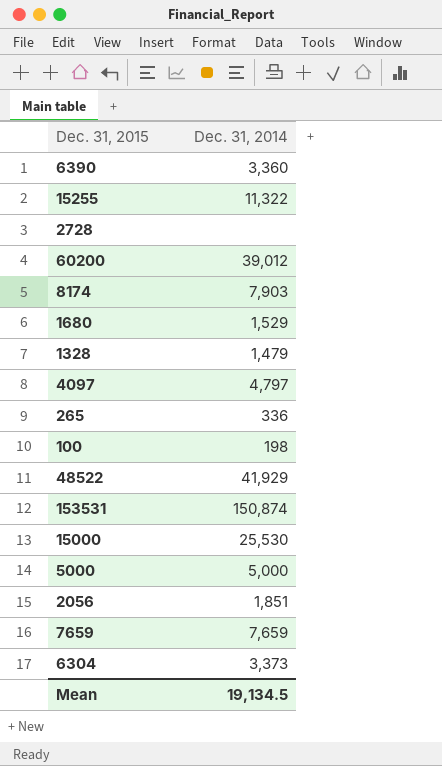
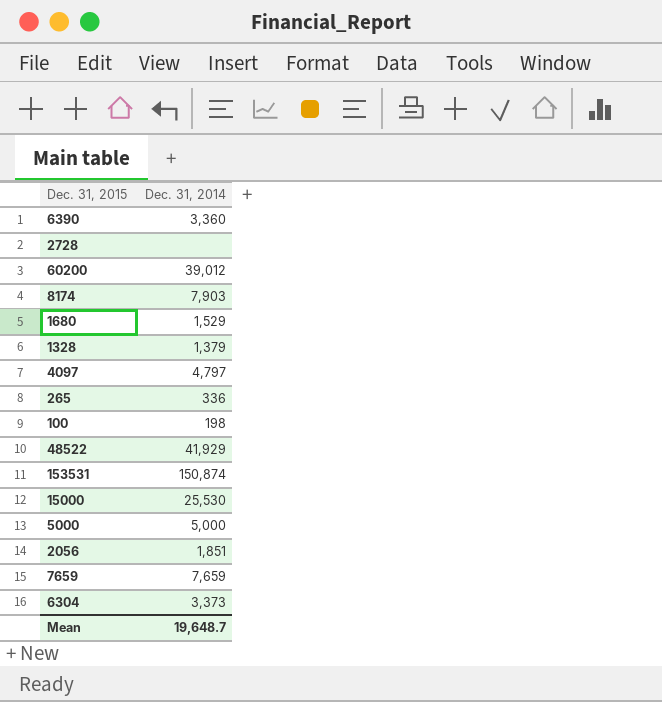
row 15255: 11,322 -> none
1328 | Dec. 31, 2014: 1,479 -> 1,379
Mean | Dec. 31, 2014: 19,134.5 -> 19,648.7

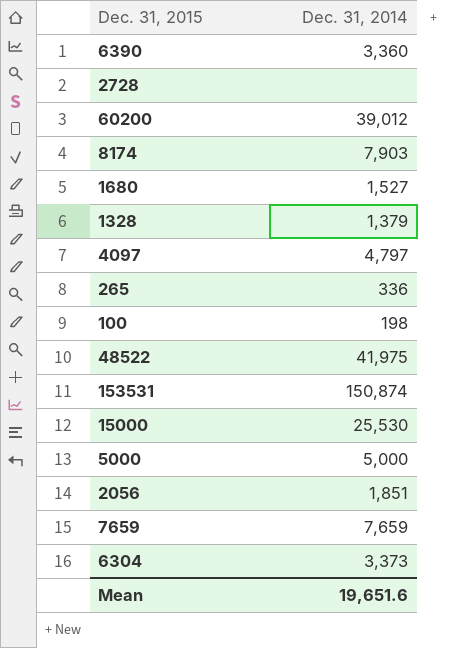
1680 | Dec. 31, 2014: 1,529 -> 1,527
48522 | Dec. 31, 2014: 41,929 -> 41,975
Mean | Dec. 31, 2014: 19,648.7 -> 19,651.6

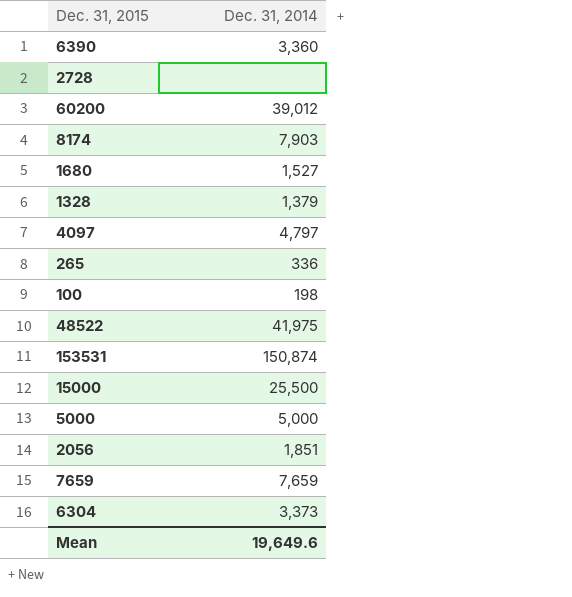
15000 | Dec. 31, 2014: 25,530 -> 25,500
Mean | Dec. 31, 2014: 19,651.6 -> 19,649.6

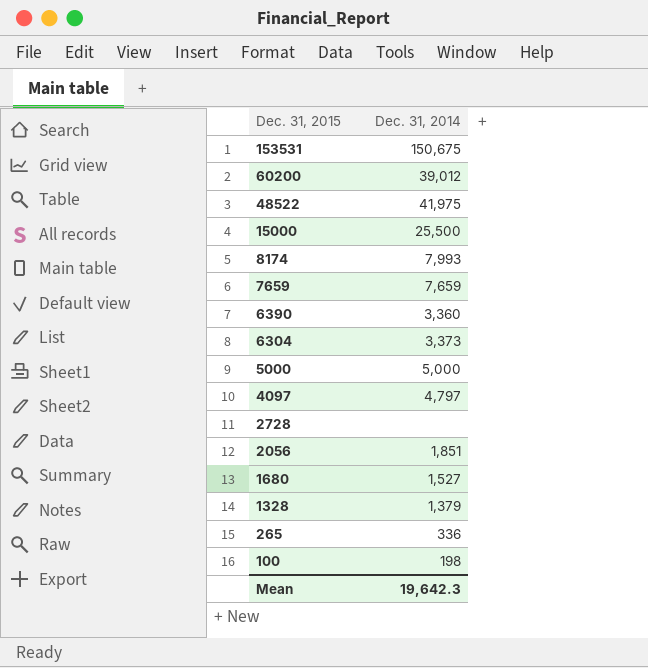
row order: none -> Dec. 31, 2015 descending
153531 | Dec. 31, 2014: 150,874 -> 150,675
8174 | Dec. 31, 2014: 7,903 -> 7,993
Mean | Dec. 31, 2014: 19,649.6 -> 19,642.3

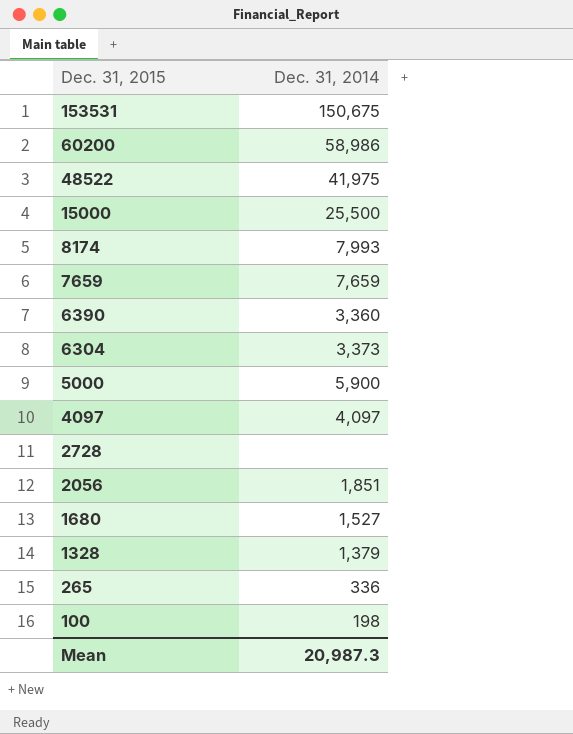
60200 | Dec. 31, 2014: 39,012 -> 58,986
5000 | Dec. 31, 2014: 5,000 -> 5,900
4097 | Dec. 31, 2014: 4,797 -> 4,097
Mean | Dec. 31, 2014: 19,642.3 -> 20,987.3

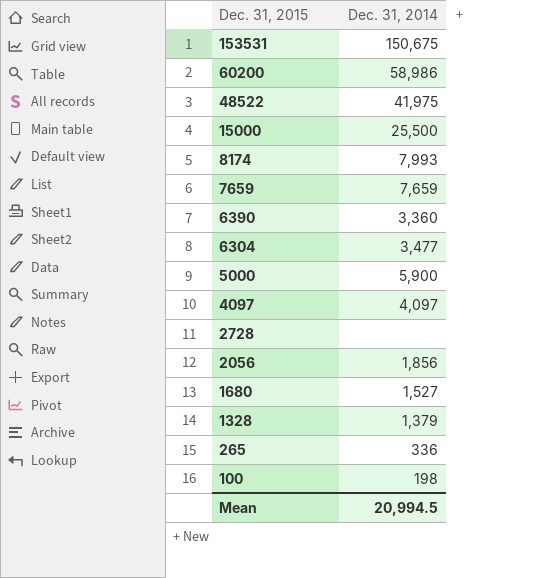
6304 | Dec. 31, 2014: 3,373 -> 3,477
2056 | Dec. 31, 2014: 1,851 -> 1,856
Mean | Dec. 31, 2014: 20,987.3 -> 20,994.5

